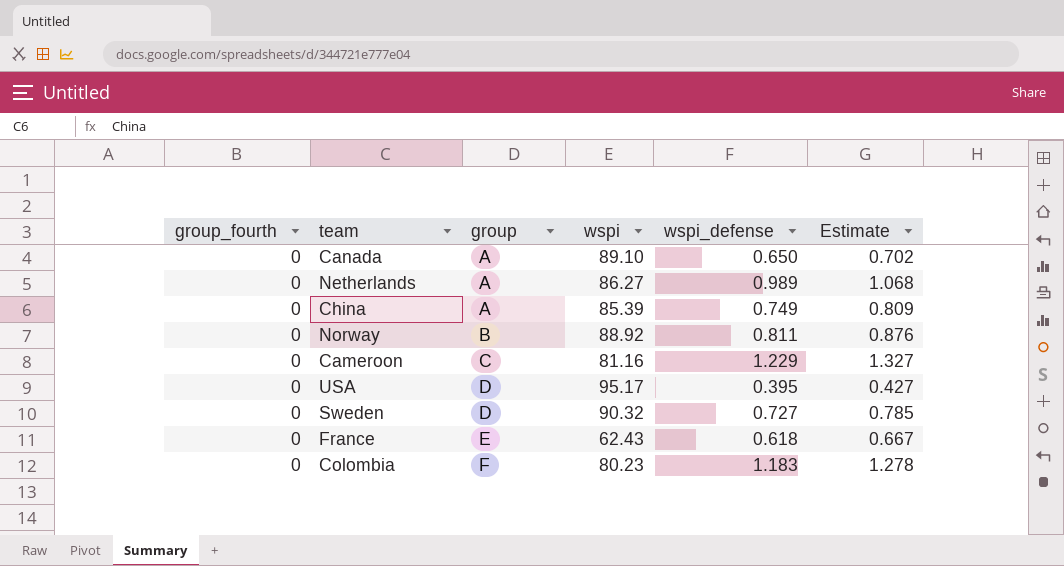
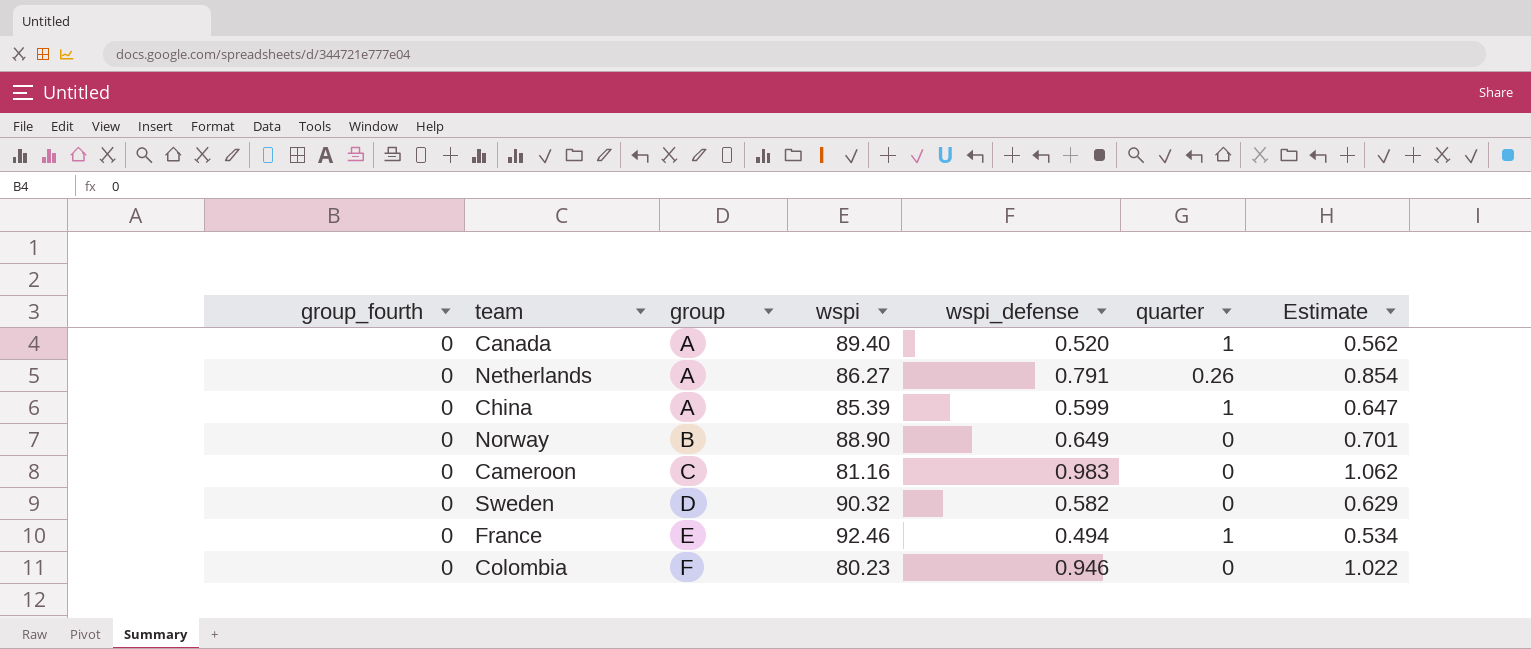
column quarter | position: none -> 6
row USA: 0 | D | 95.17 | 0.395 | 0.427 -> none
Canada | wspi: 89.10 -> 89.40
Canada | wspi_defense: 0.650 -> 0.520
Canada | Estimate: 0.702 -> 0.562
Netherlands | wspi_defense: 0.989 -> 0.791
Netherlands | Estimate: 1.068 -> 0.854
China | wspi_defense: 0.749 -> 0.599
China | Estimate: 0.809 -> 0.647
Norway | wspi: 88.92 -> 88.90
Norway | wspi_defense: 0.811 -> 0.649
Norway | Estimate: 0.876 -> 0.701
Cameroon | wspi_defense: 1.229 -> 0.983
Cameroon | Estimate: 1.327 -> 1.062
Sweden | wspi_defense: 0.727 -> 0.582
Sweden | Estimate: 0.785 -> 0.629
France | wspi: 62.43 -> 92.46
France | wspi_defense: 0.618 -> 0.494
France | Estimate: 0.667 -> 0.534
Colombia | wspi_defense: 1.183 -> 0.946
Colombia | Estimate: 1.278 -> 1.022

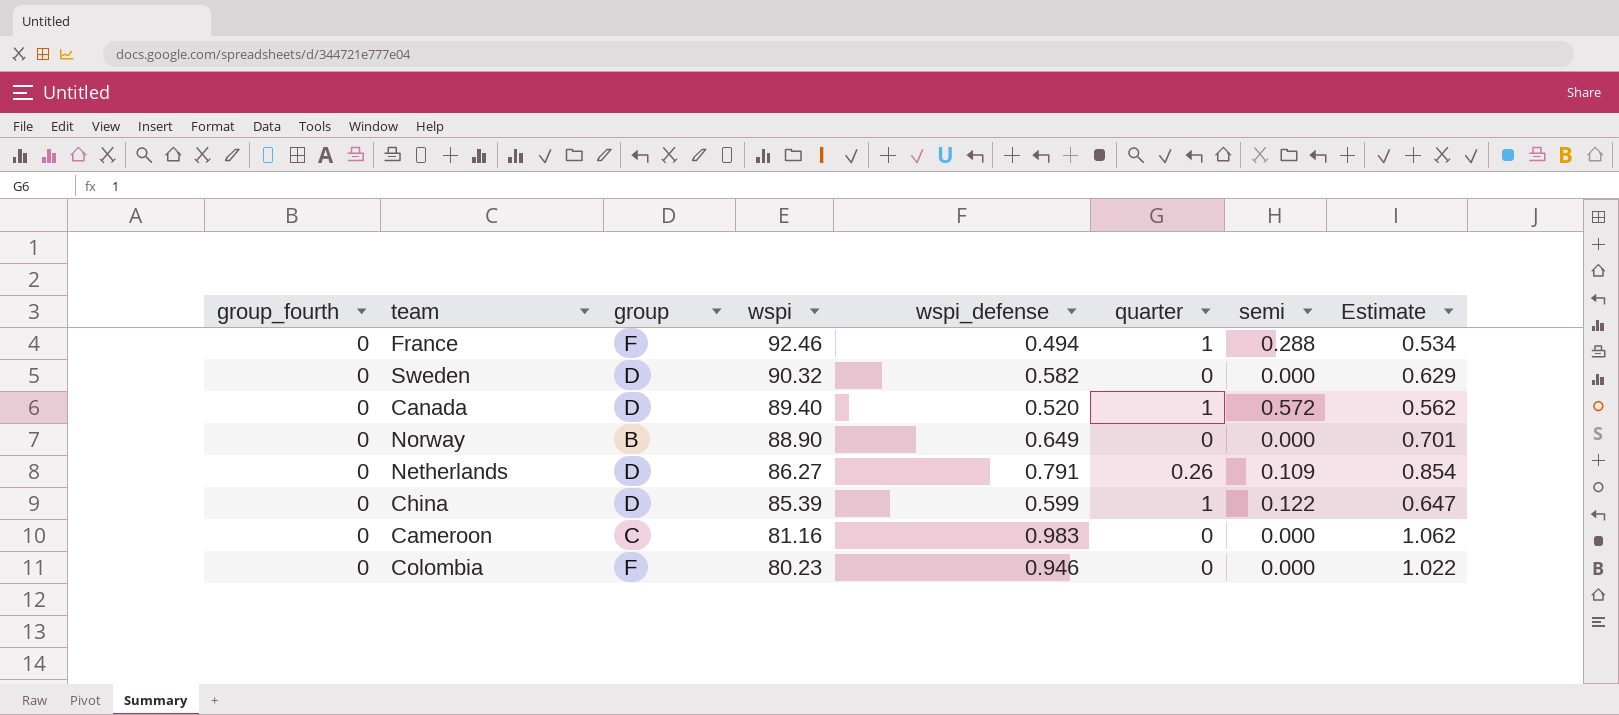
row order: group ascending -> wspi descending
column semi | position: none -> 7
France | group: E -> F
Canada | group: A -> D
Netherlands | group: A -> D
China | group: A -> D

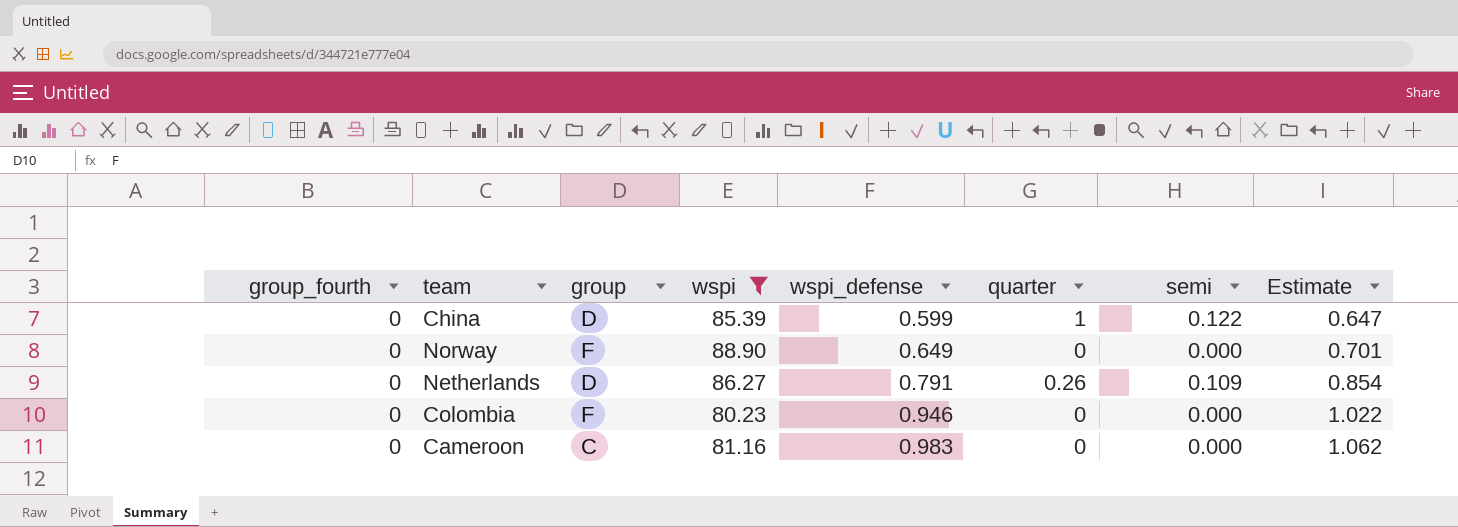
filter: none -> wspi <= 88.90
row order: wspi descending -> wspi_defense ascending
Norway | group: B -> F

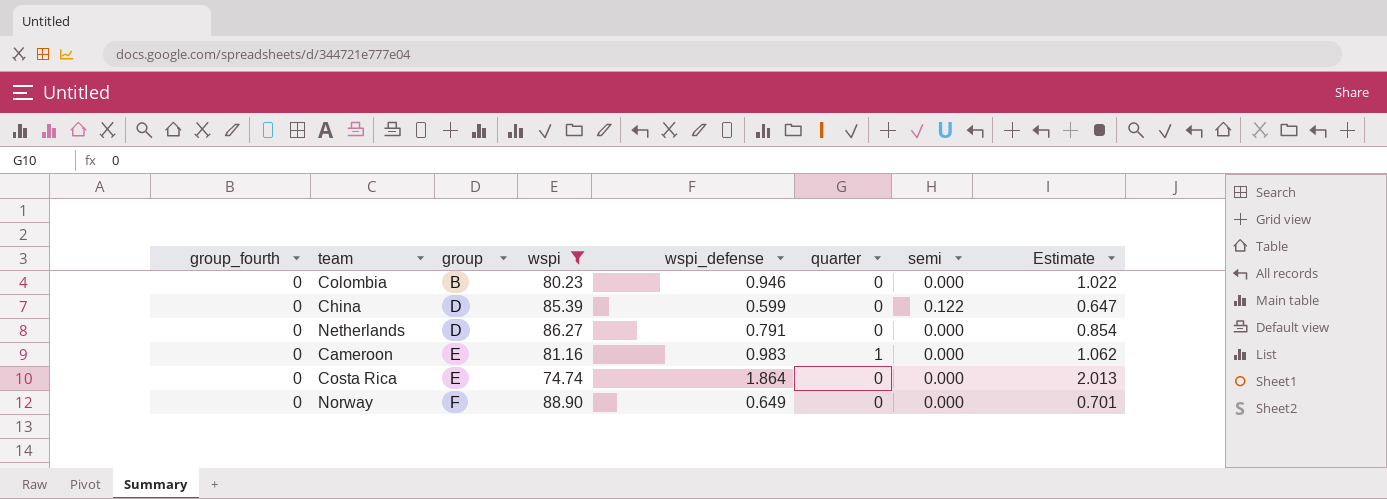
row order: wspi_defense ascending -> group ascending
Colombia | group: F -> B
China | quarter: 1 -> 0
Netherlands | quarter: 0.26 -> 0
Netherlands | semi: 0.109 -> 0.000
Cameroon | group: C -> E
Cameroon | quarter: 0 -> 1
row Costa Rica: none -> 0 | E | 74.74 | 1.864 | 0 | 0.000 | 2.013

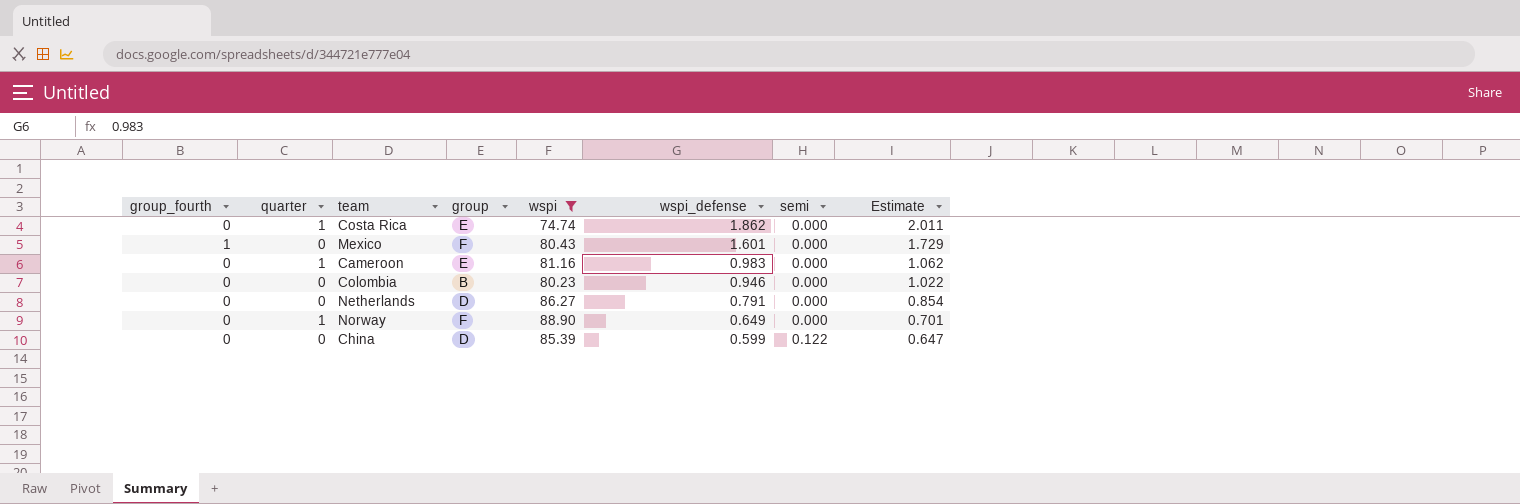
row order: group ascending -> wspi_defense descending
column quarter | position: 6 -> 2
Costa Rica | quarter: 0 -> 1
Costa Rica | wspi_defense: 1.864 -> 1.862
Costa Rica | Estimate: 2.013 -> 2.011
row Mexico: none -> 1 | 0 | F | 80.43 | 1.601 | 0.000 | 1.729
Norway | quarter: 0 -> 1

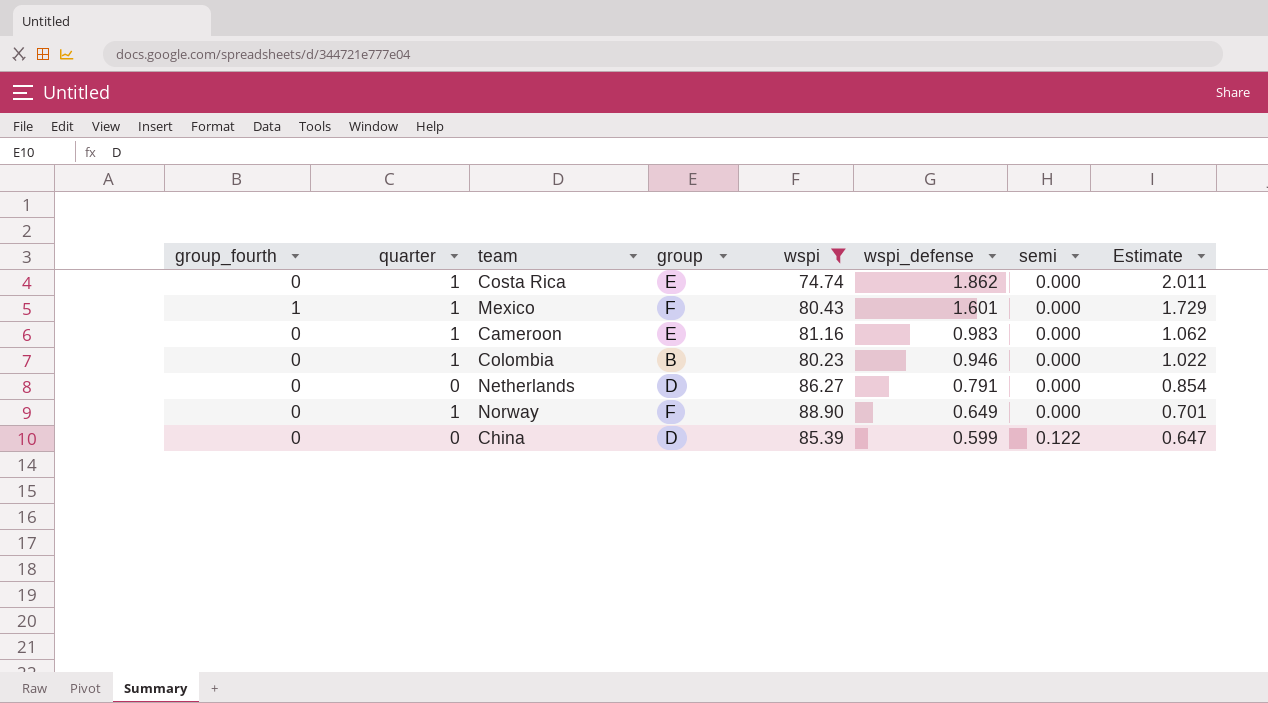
Mexico | quarter: 0 -> 1
Colombia | quarter: 0 -> 1

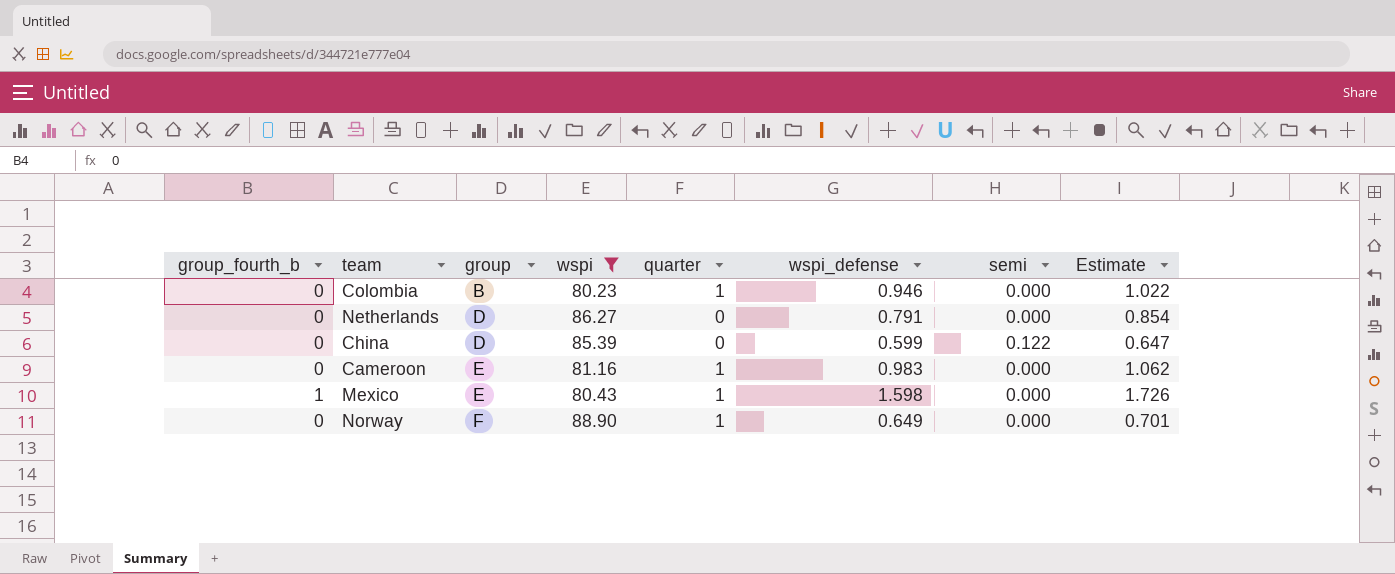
row order: wspi_defense descending -> group ascending
column name: group_fourth -> group_fourth_b
column quarter | position: 2 -> 5
row Costa Rica: 0 | 1 | E | 74.74 | 1.862 | 0.000 | 2.011 -> none
Mexico | group: F -> E
Mexico | wspi_defense: 1.601 -> 1.598
Mexico | Estimate: 1.729 -> 1.726

